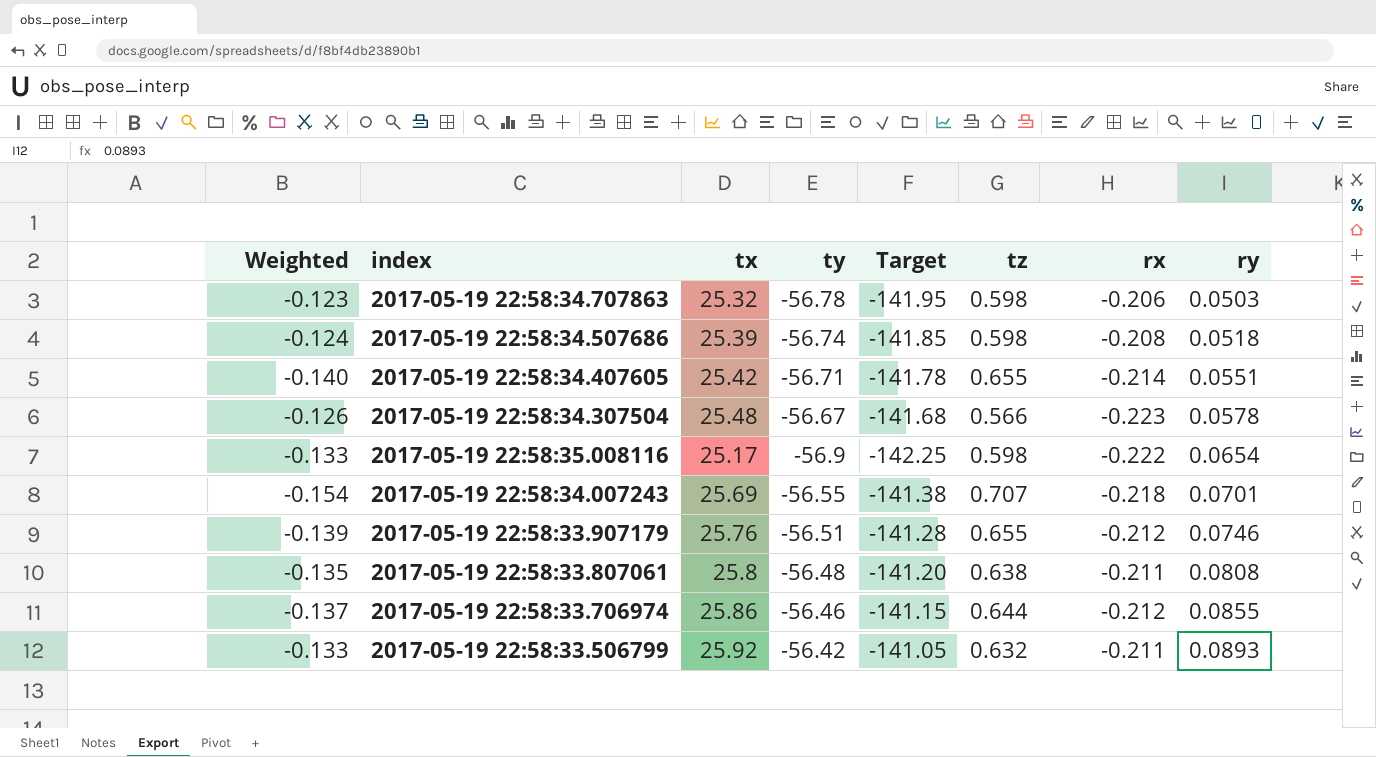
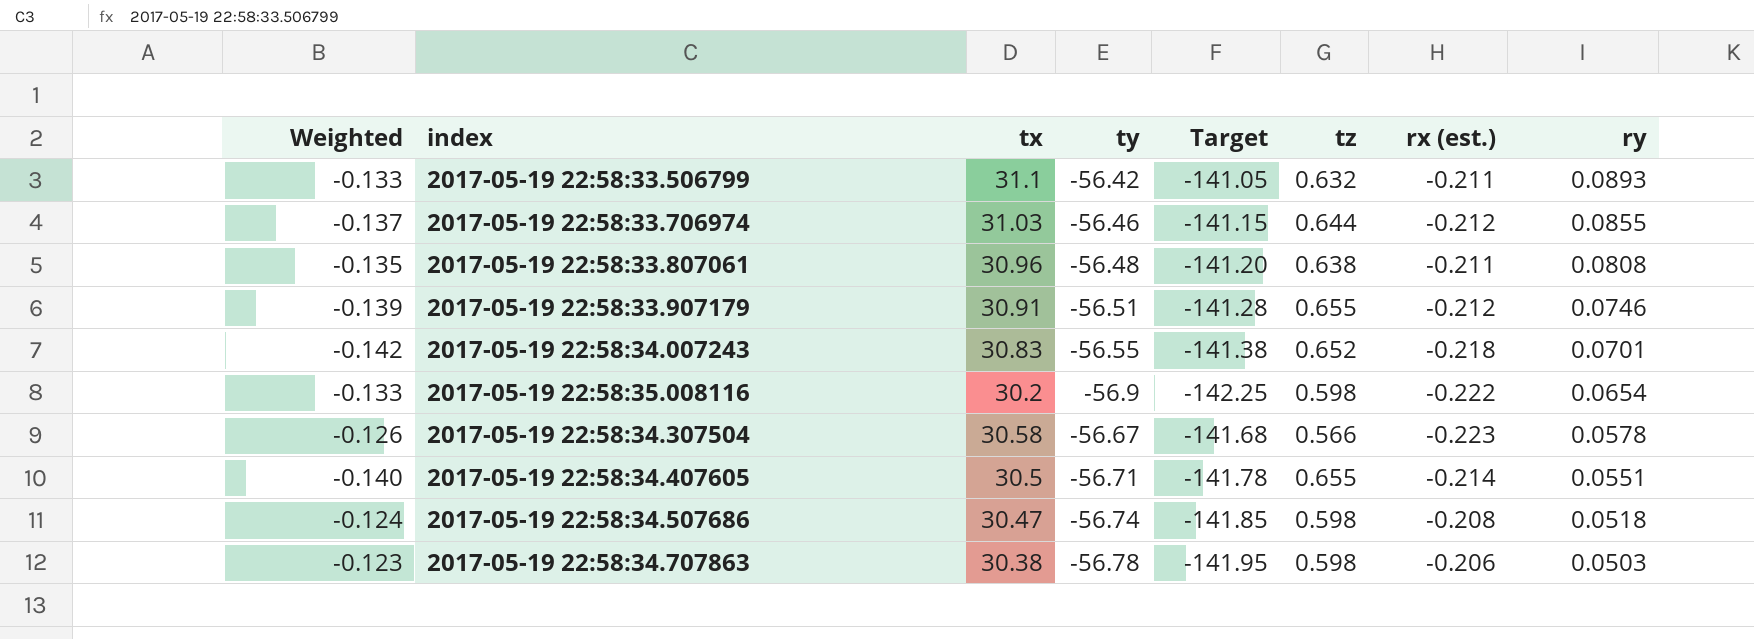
row order: ry ascending -> ry descending
column name: rx -> rx (est.)
2017-05-19 22:58:33.506799 | tx: 25.92 -> 31.1
2017-05-19 22:58:33.706974 | tx: 25.86 -> 31.03
2017-05-19 22:58:33.807061 | tx: 25.8 -> 30.96
2017-05-19 22:58:33.907179 | tx: 25.76 -> 30.91
2017-05-19 22:58:34.007243 | Weighted: -0.154 -> -0.142
2017-05-19 22:58:34.007243 | tx: 25.69 -> 30.83
2017-05-19 22:58:34.007243 | tz: 0.707 -> 0.652
2017-05-19 22:58:35.008116 | tx: 25.17 -> 30.2
2017-05-19 22:58:34.307504 | tx: 25.48 -> 30.58
2017-05-19 22:58:34.407605 | tx: 25.42 -> 30.5
2017-05-19 22:58:34.507686 | tx: 25.39 -> 30.47
2017-05-19 22:58:34.707863 | tx: 25.32 -> 30.38

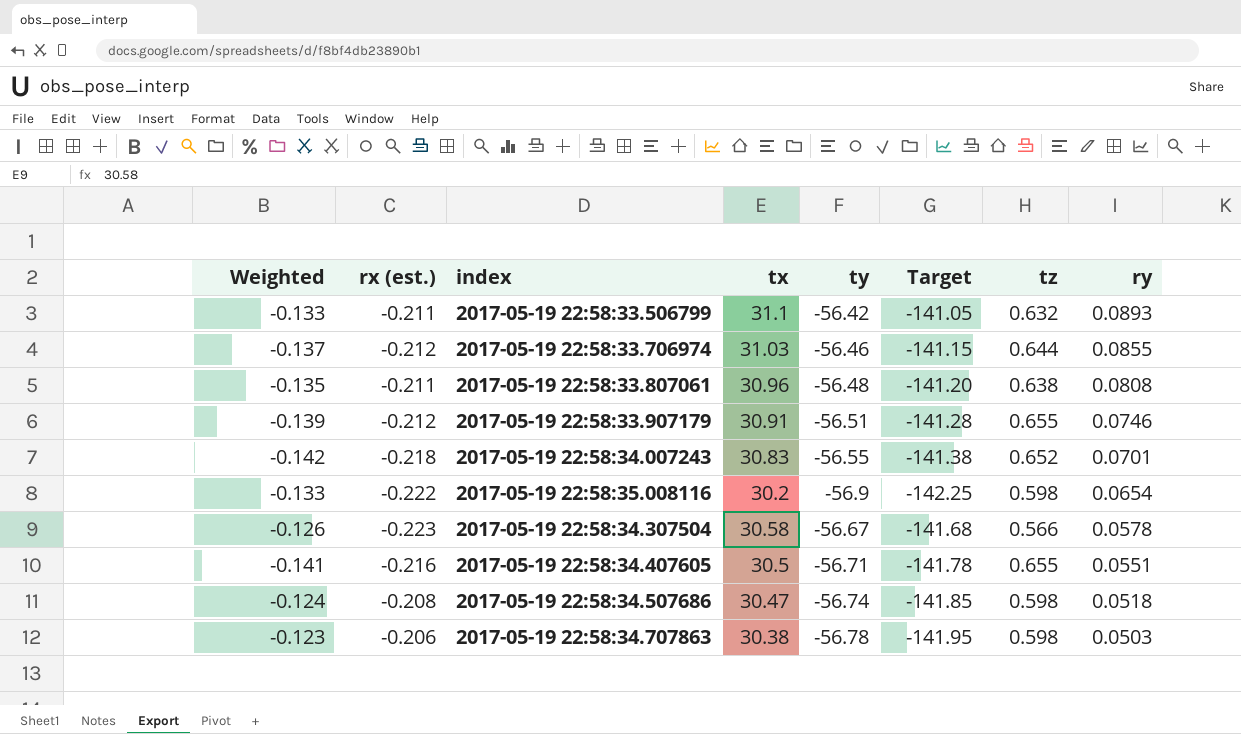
column rx (est.) | position: 7 -> 2
2017-05-19 22:58:34.407605 | Weighted: -0.140 -> -0.141
2017-05-19 22:58:34.407605 | rx (est.): -0.214 -> -0.216

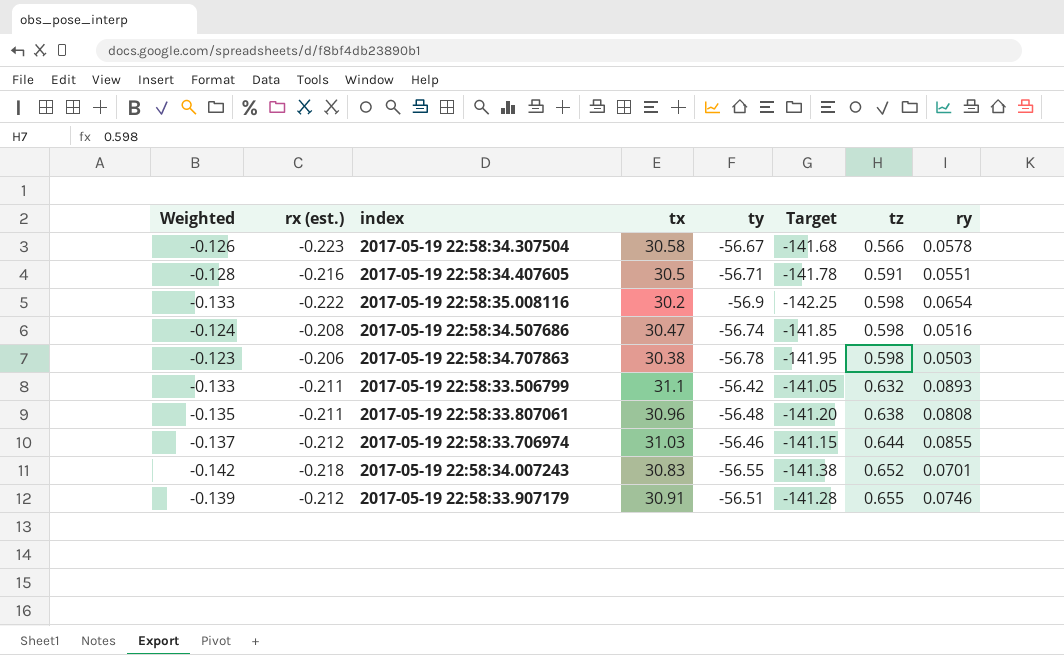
row order: ry descending -> tz ascending
2017-05-19 22:58:34.407605 | Weighted: -0.141 -> -0.128
2017-05-19 22:58:34.407605 | tz: 0.655 -> 0.591
2017-05-19 22:58:34.507686 | ry: 0.0518 -> 0.0516

